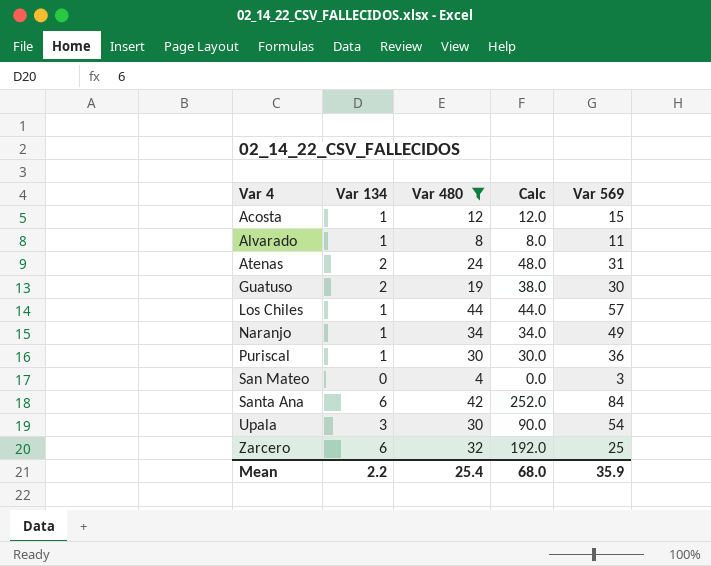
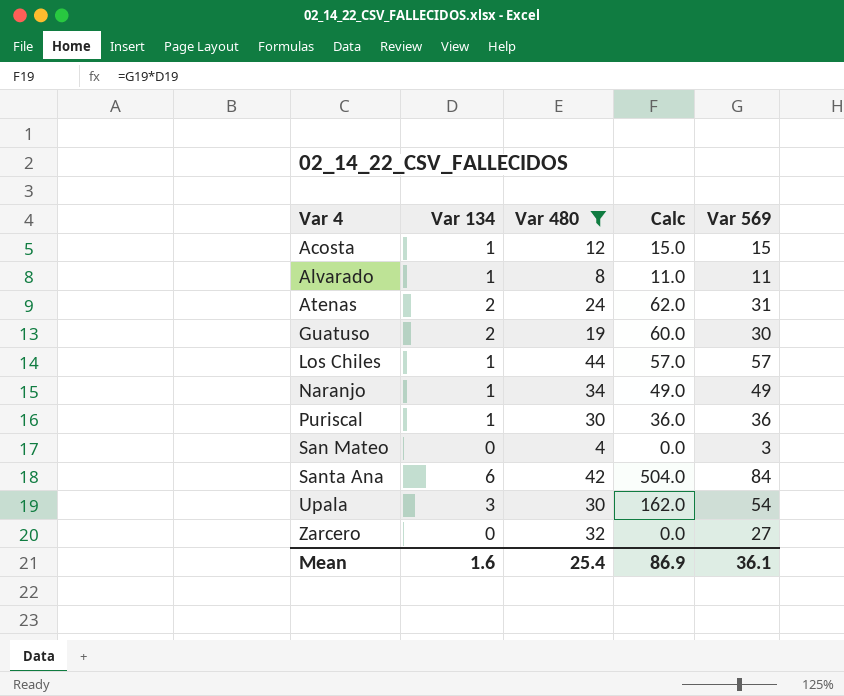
column Calc | formula: [Var 134] * [Var 480] -> [Var 134] * [Var 569]
Zarcero | Var 134: 6 -> 0
Zarcero | Var 569: 25 -> 27
Mean | Var 134: 2.2 -> 1.6
Mean | Calc: 68.0 -> 86.9
Mean | Var 569: 35.9 -> 36.1

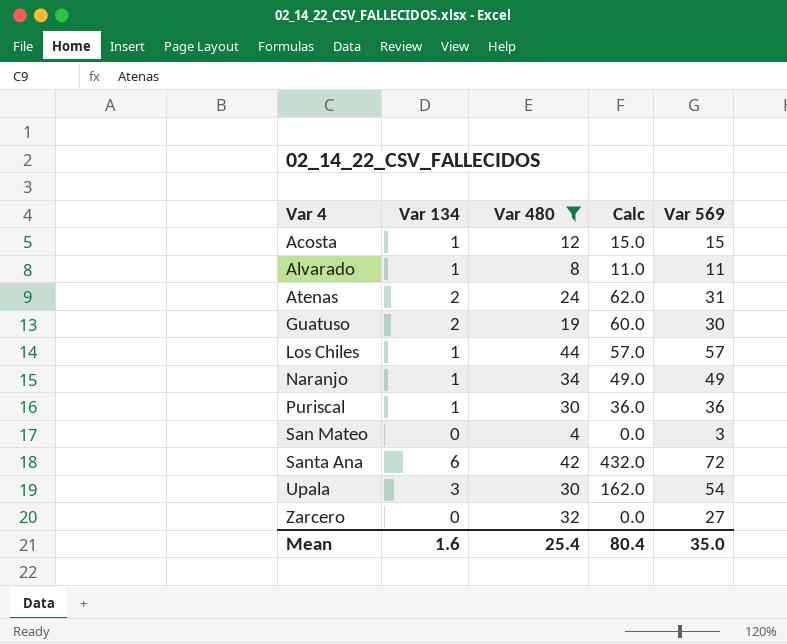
Santa Ana | Calc: 504.0 -> 432.0
Santa Ana | Var 569: 84 -> 72
Mean | Calc: 86.9 -> 80.4
Mean | Var 569: 36.1 -> 35.0

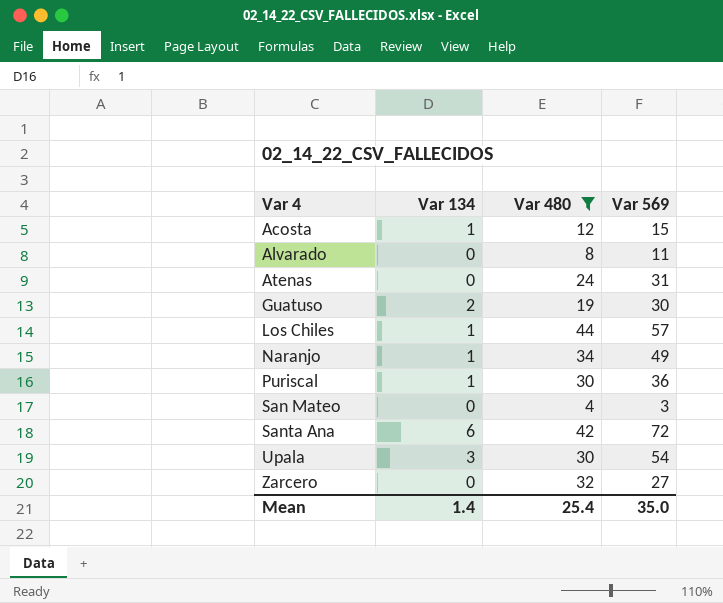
column Calc | formula: [Var 134] * [Var 569] -> none
Alvarado | Var 134: 1 -> 0
Atenas | Var 134: 2 -> 0
Mean | Var 134: 1.6 -> 1.4

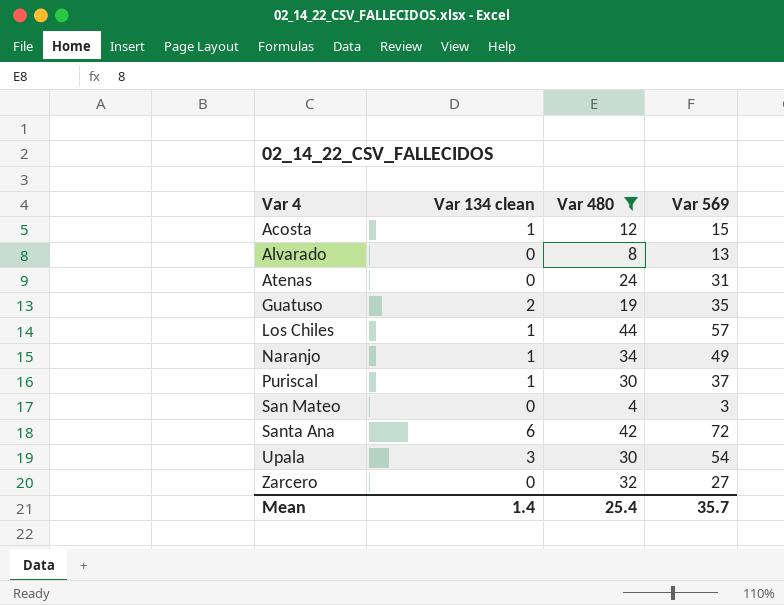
column name: Var 134 -> Var 134 clean
Alvarado | Var 569: 11 -> 13
Guatuso | Var 569: 30 -> 35
Puriscal | Var 569: 36 -> 37
Mean | Var 569: 35.0 -> 35.7

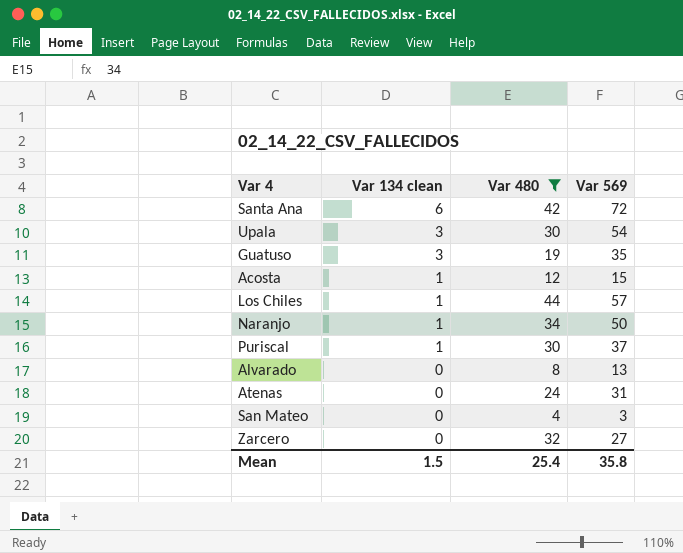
row order: Var 4 ascending -> Var 134 clean descending
Guatuso | Var 134 clean: 2 -> 3
Naranjo | Var 569: 49 -> 50
Mean | Var 134 clean: 1.4 -> 1.5
Mean | Var 569: 35.7 -> 35.8

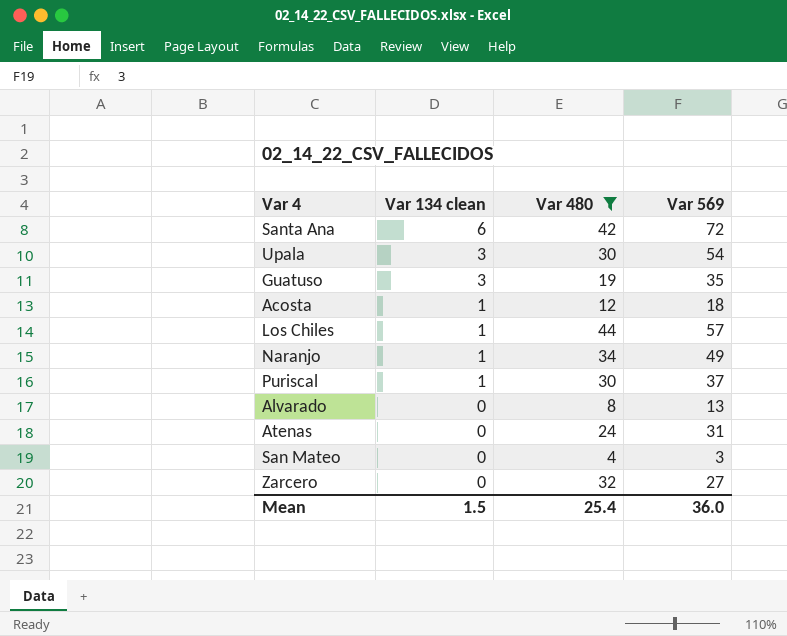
Acosta | Var 569: 15 -> 18
Naranjo | Var 569: 50 -> 49
Mean | Var 569: 35.8 -> 36.0

